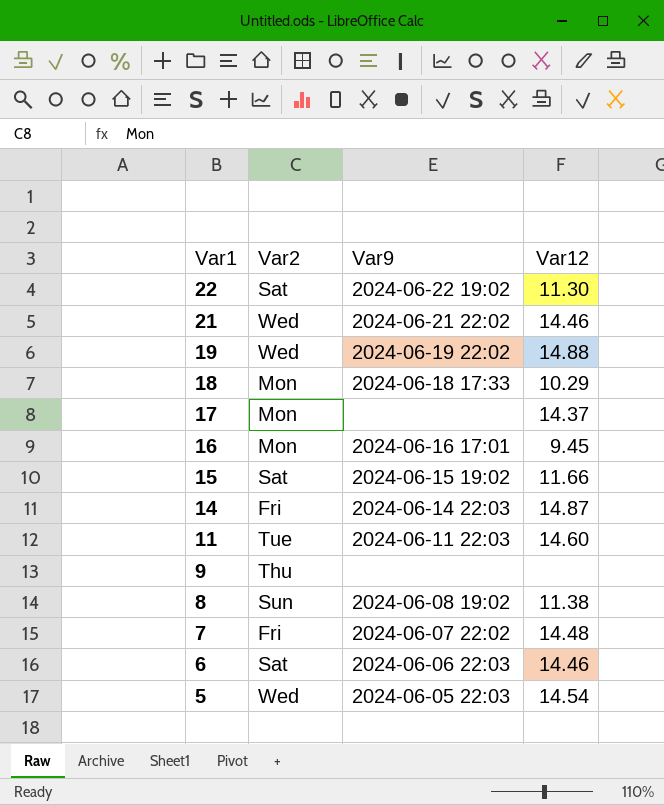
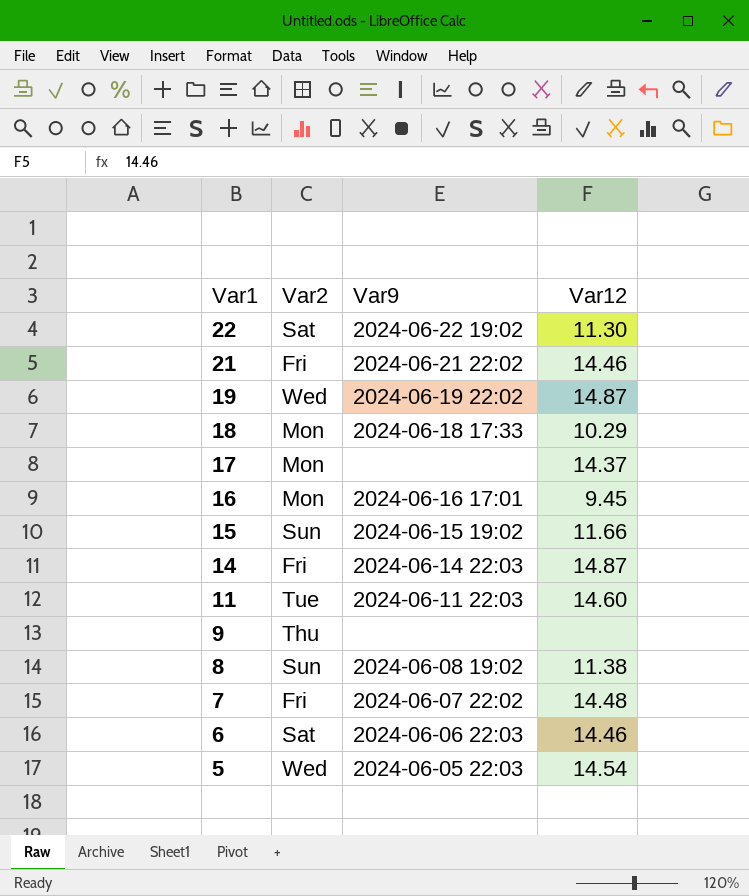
21 | Var2: Wed -> Fri
19 | Var12: 14.88 -> 14.87
15 | Var2: Sat -> Sun

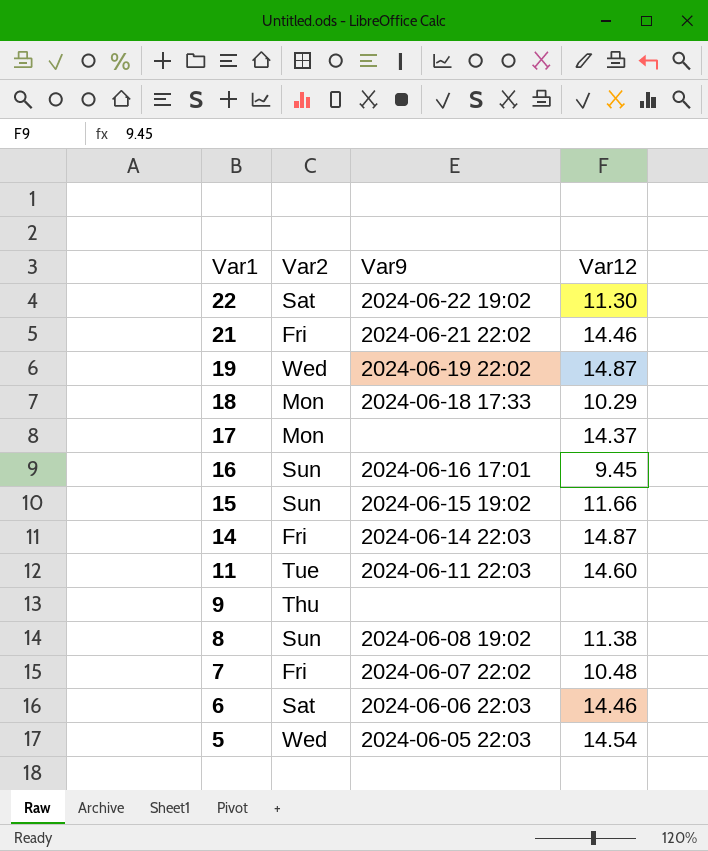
16 | Var2: Mon -> Sun
7 | Var12: 14.48 -> 10.48

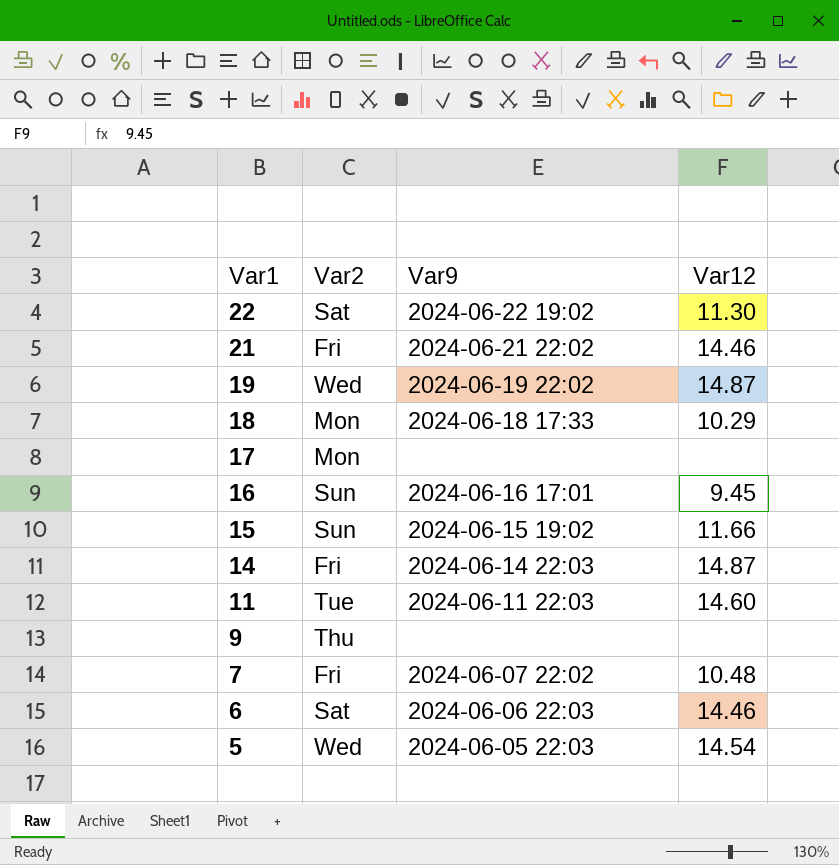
row 8: Sun | 2024-06-08 19:02 | 11.38 -> none
17 | Var12: 14.37 -> none

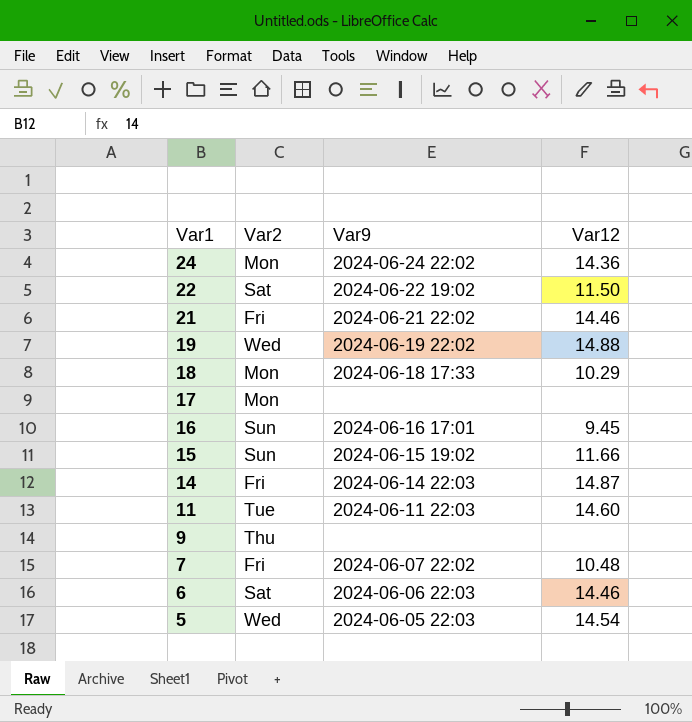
row 24: none -> Mon | 2024-06-24 22:02 | 14.36
22 | Var12: 11.30 -> 11.50
19 | Var12: 14.87 -> 14.88

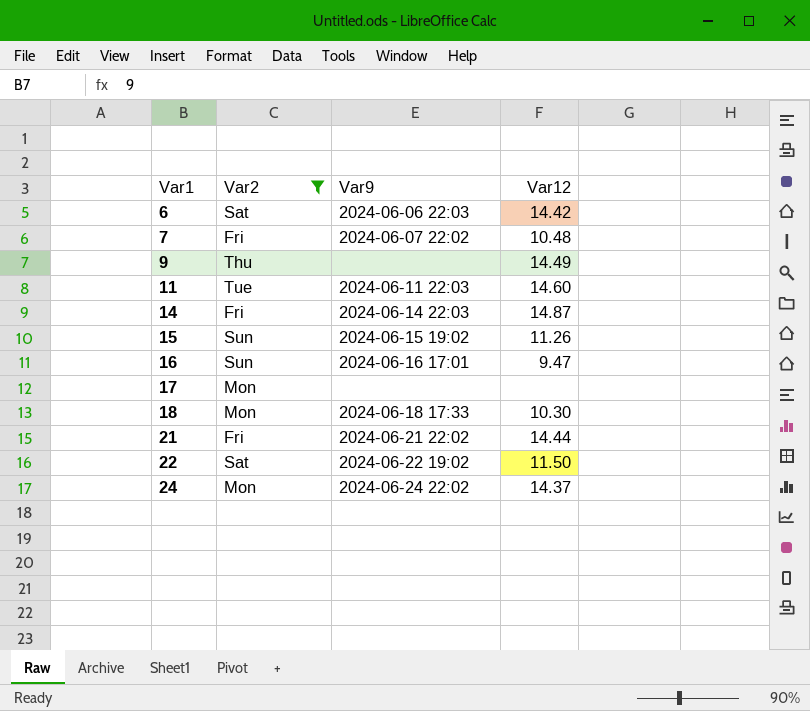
filter: none -> Var2 != Wed
row order: Var1 descending -> Var1 ascending
6 | Var12: 14.46 -> 14.42
9 | Var12: none -> 14.49
15 | Var12: 11.66 -> 11.26
16 | Var12: 9.45 -> 9.47
18 | Var12: 10.29 -> 10.30
21 | Var12: 14.46 -> 14.44
24 | Var12: 14.36 -> 14.37

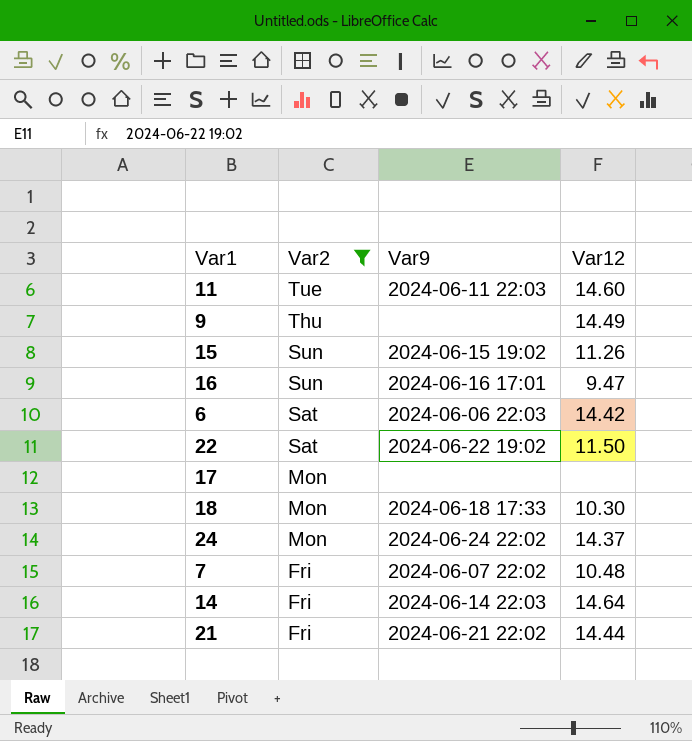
row order: Var1 ascending -> Var2 descending
14 | Var12: 14.87 -> 14.64

